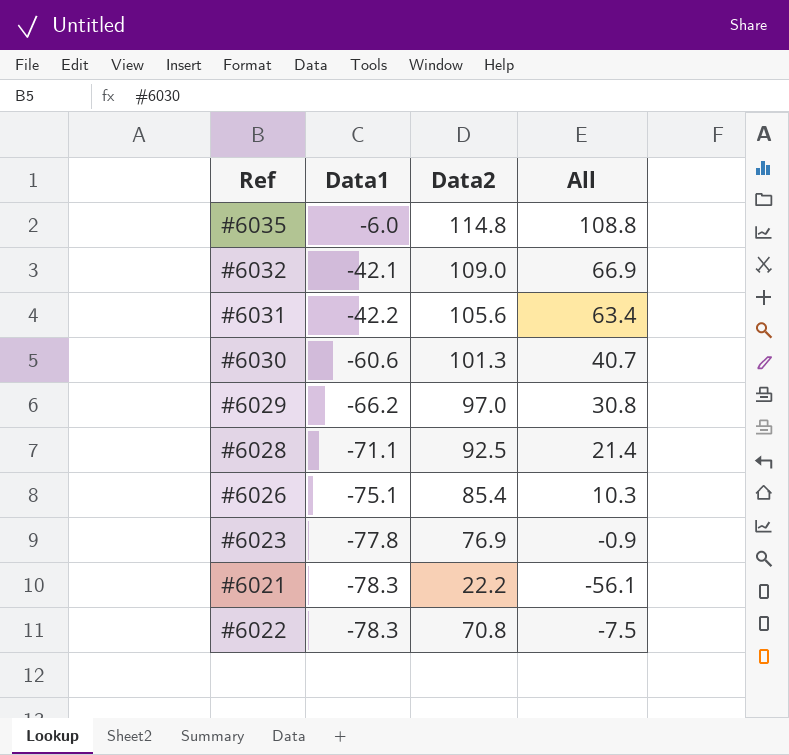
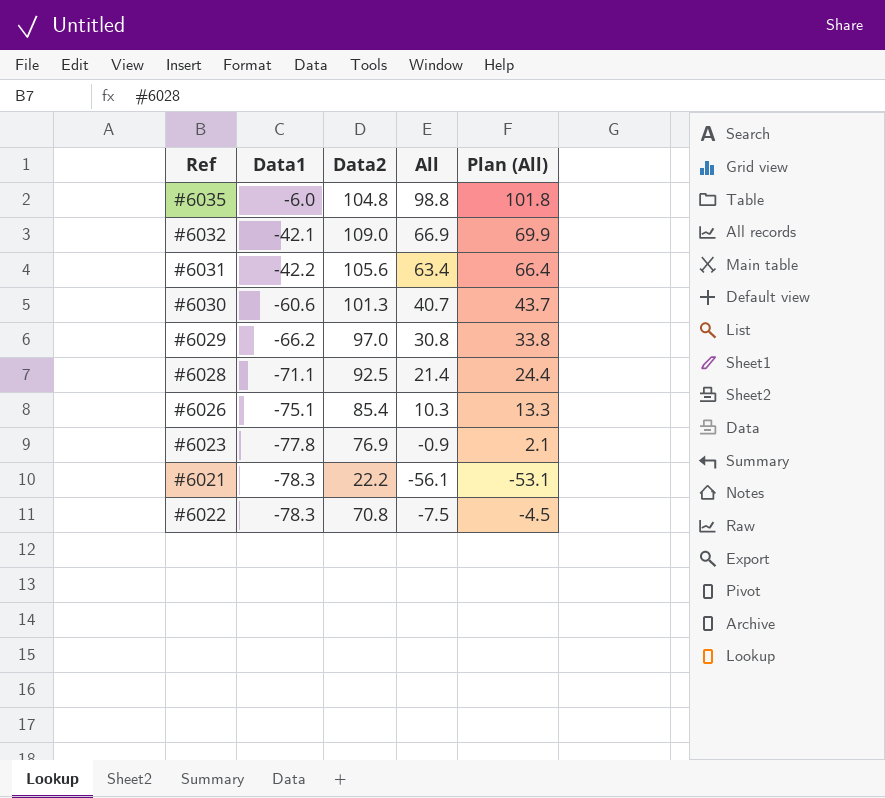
column Plan (All) | formula: none -> [All] + 3
#6035 | Data2: 114.8 -> 104.8
#6035 | All: 108.8 -> 98.8

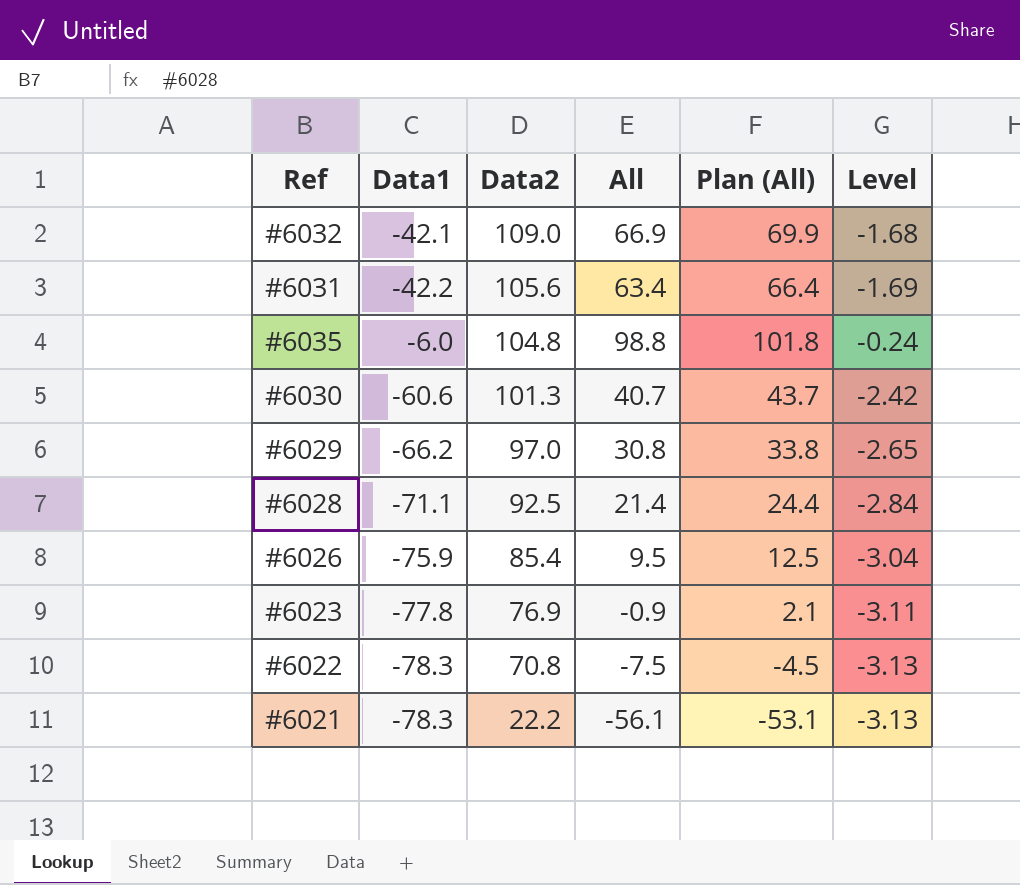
row order: Data1 descending -> Data2 descending
column Level | formula: none -> [Data1] * 0.04
#6026 | Data1: -75.1 -> -75.9
#6026 | All: 10.3 -> 9.5
#6026 | Plan (All): 13.3 -> 12.5

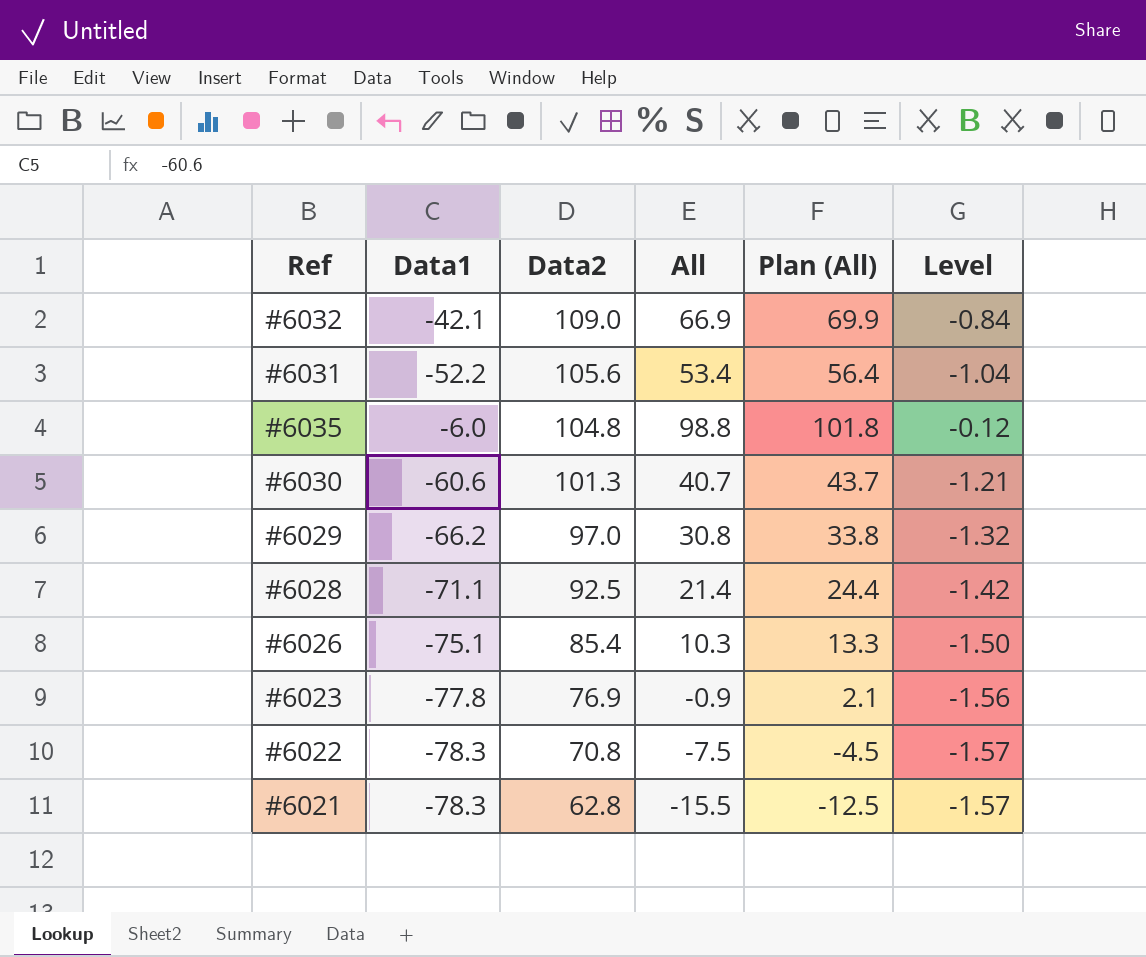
column Level | formula: [Data1] * 0.04 -> [Data1] * 0.02
#6031 | Data1: -42.2 -> -52.2
#6031 | All: 63.4 -> 53.4
#6031 | Plan (All): 66.4 -> 56.4
#6026 | Data1: -75.9 -> -75.1
#6026 | All: 9.5 -> 10.3
#6026 | Plan (All): 12.5 -> 13.3
#6021 | Data2: 22.2 -> 62.8
#6021 | All: -56.1 -> -15.5
#6021 | Plan (All): -53.1 -> -12.5

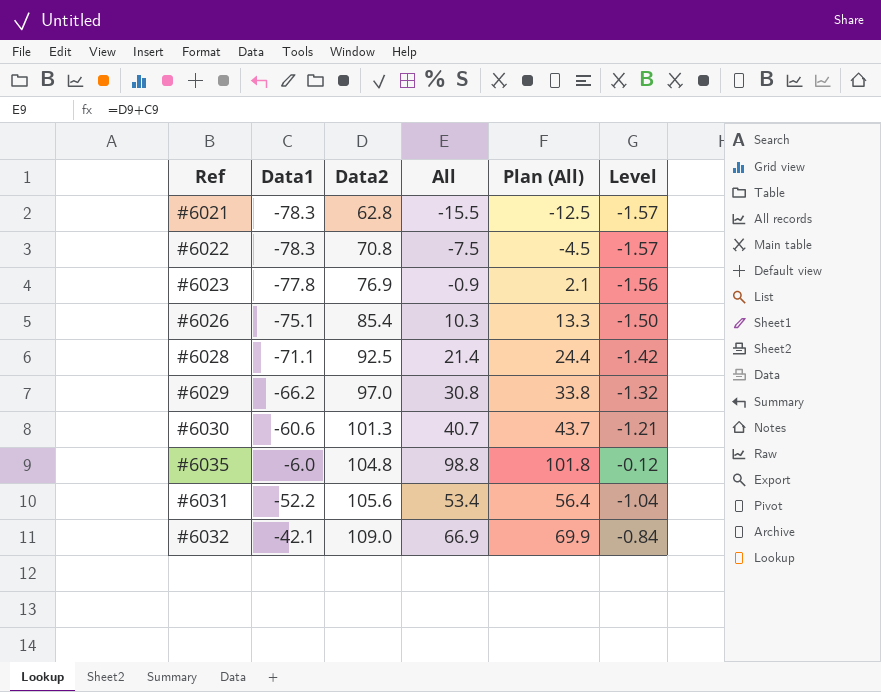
row order: Data2 descending -> Data2 ascending

